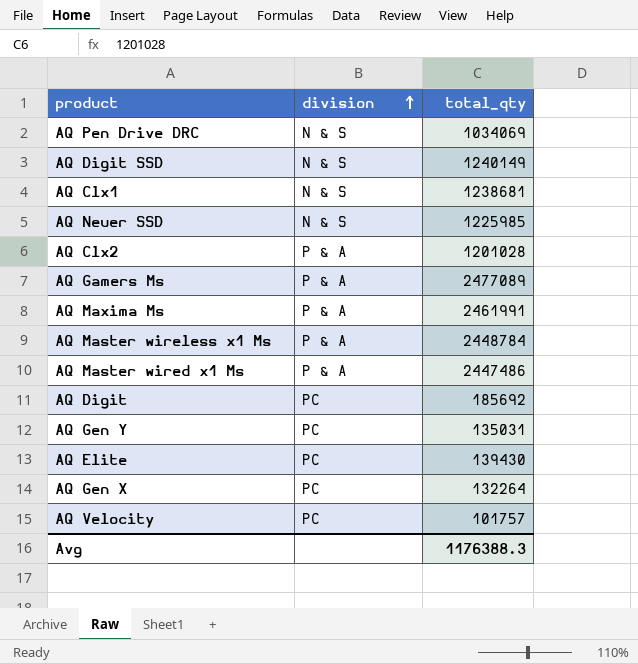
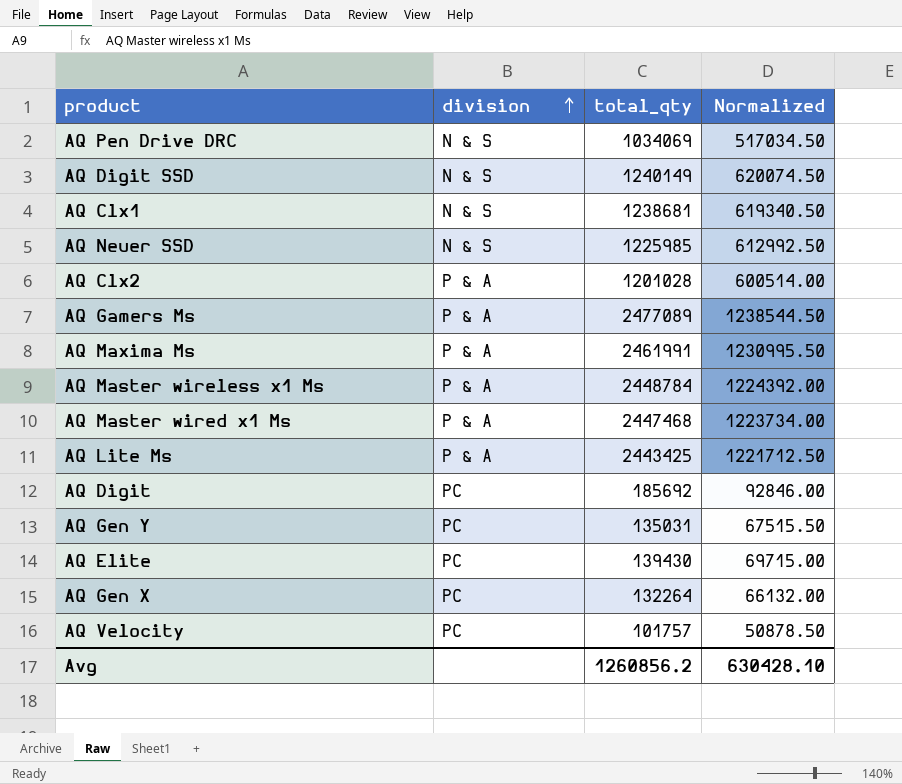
column Normalized | formula: none -> [total_qty] * 0.5
AQ Master wired x1 Ms | total_qty: 2447486 -> 2447468
row AQ Lite Ms: none -> P & A | 2443425 | 1221712.50
Avg | total_qty: 1176388.3 -> 1260856.2

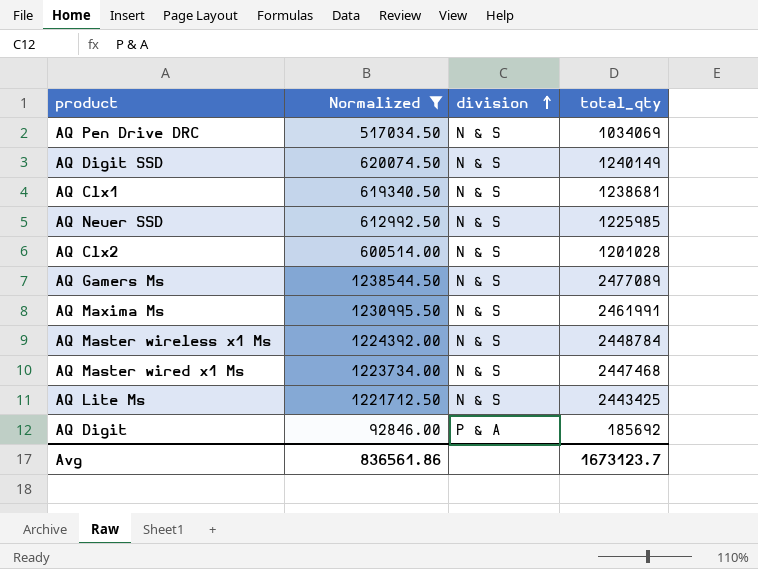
filter: none -> Normalized >= 92846.00
column Normalized | position: 4 -> 2
AQ Clx2 | division: P & A -> N & S
AQ Gamers Ms | division: P & A -> N & S
AQ Maxima Ms | division: P & A -> N & S
AQ Master wireless x1 Ms | division: P & A -> N & S
AQ Master wired x1 Ms | division: P & A -> N & S
AQ Lite Ms | division: P & A -> N & S
AQ Digit | division: PC -> P & A
Avg | Normalized: 630428.10 -> 836561.86
Avg | total_qty: 1260856.2 -> 1673123.7

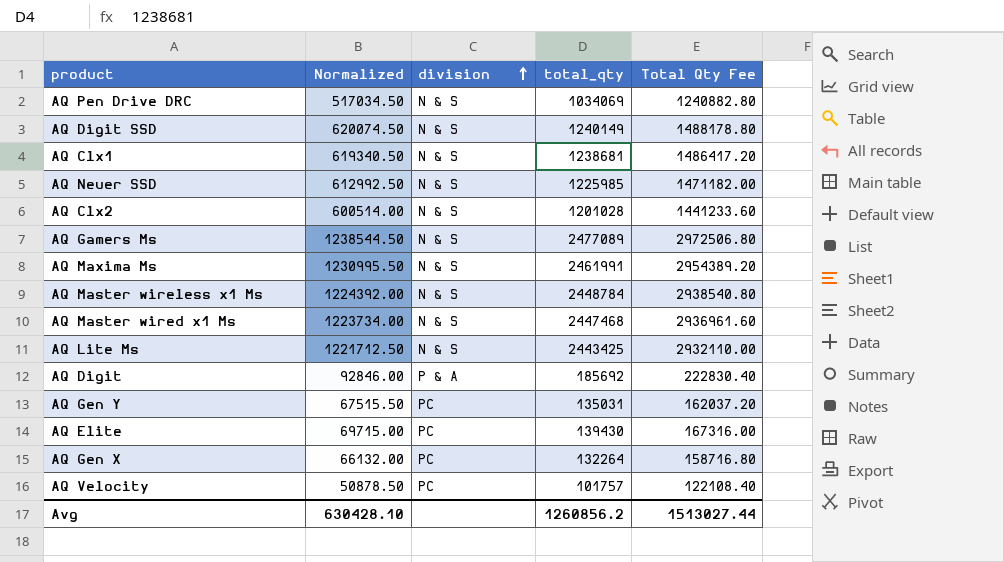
filter: Normalized >= 92846.00 -> none
column Total Qty Fee | formula: none -> [total_qty] * 1.2
Avg | Normalized: 836561.86 -> 630428.10
Avg | total_qty: 1673123.7 -> 1260856.2

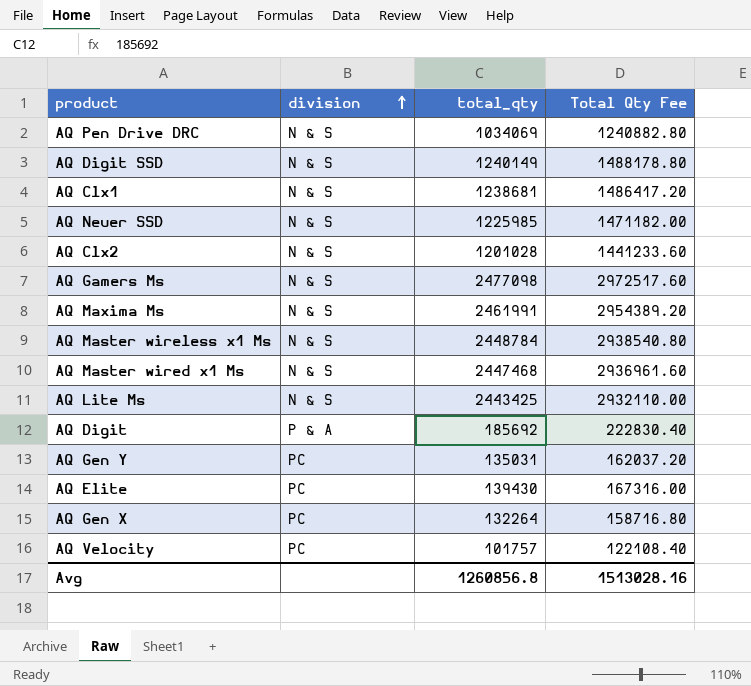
column Normalized | formula: [total_qty] * 0.5 -> none
AQ Gamers Ms | total_qty: 2477089 -> 2477098
AQ Gamers Ms | Total Qty Fee: 2972506.80 -> 2972517.60
Avg | total_qty: 1260856.2 -> 1260856.8
Avg | Total Qty Fee: 1513027.44 -> 1513028.16

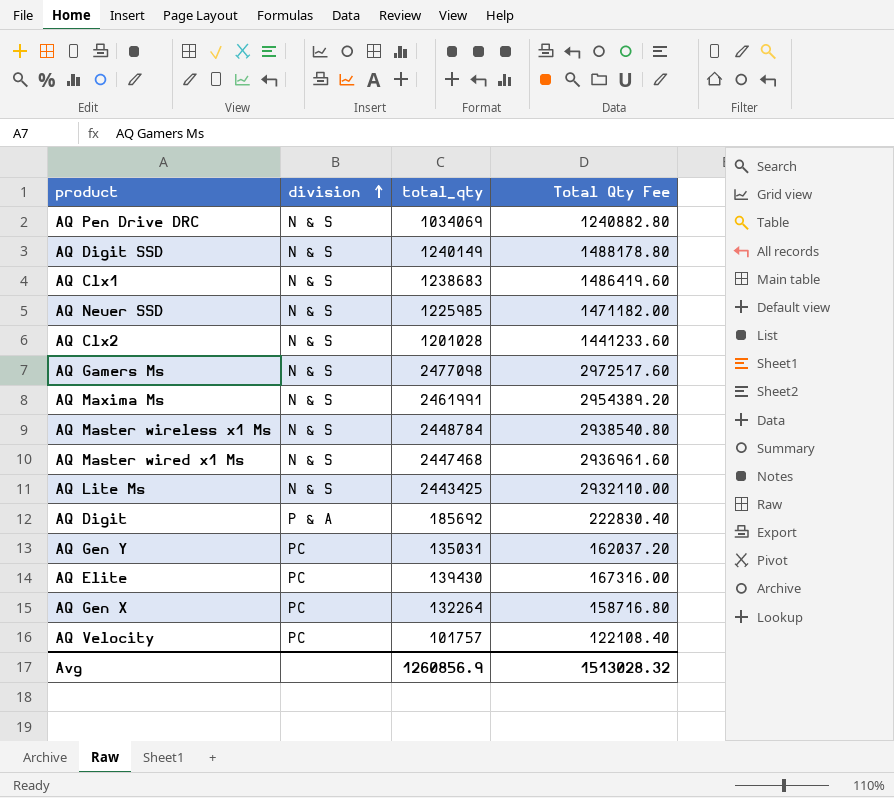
AQ Clx1 | total_qty: 1238681 -> 1238683
AQ Clx1 | Total Qty Fee: 1486417.20 -> 1486419.60
Avg | total_qty: 1260856.8 -> 1260856.9
Avg | Total Qty Fee: 1513028.16 -> 1513028.32

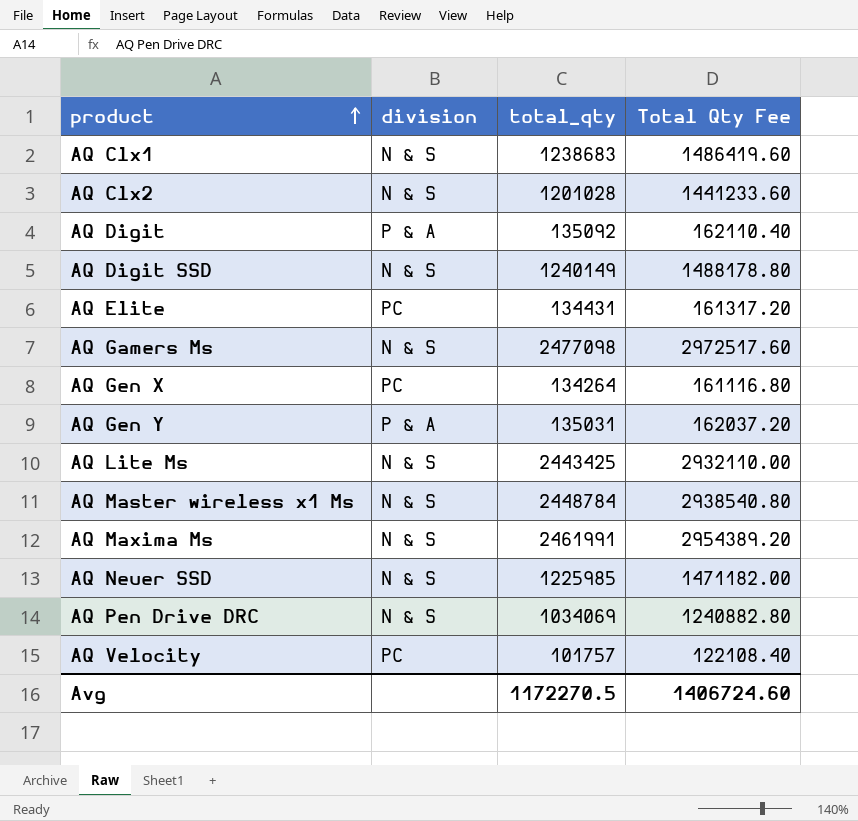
row order: division ascending -> product ascending
row AQ Master wired x1 Ms: N & S | 2447468 | 2936961.60 -> none
AQ Digit | total_qty: 185692 -> 135092
AQ Digit | Total Qty Fee: 222830.40 -> 162110.40
AQ Elite | total_qty: 139430 -> 134431
AQ Elite | Total Qty Fee: 167316.00 -> 161317.20
AQ Gen X | total_qty: 132264 -> 134264
AQ Gen X | Total Qty Fee: 158716.80 -> 161116.80
AQ Gen Y | division: PC -> P & A
Avg | total_qty: 1260856.9 -> 1172270.5
Avg | Total Qty Fee: 1513028.32 -> 1406724.60

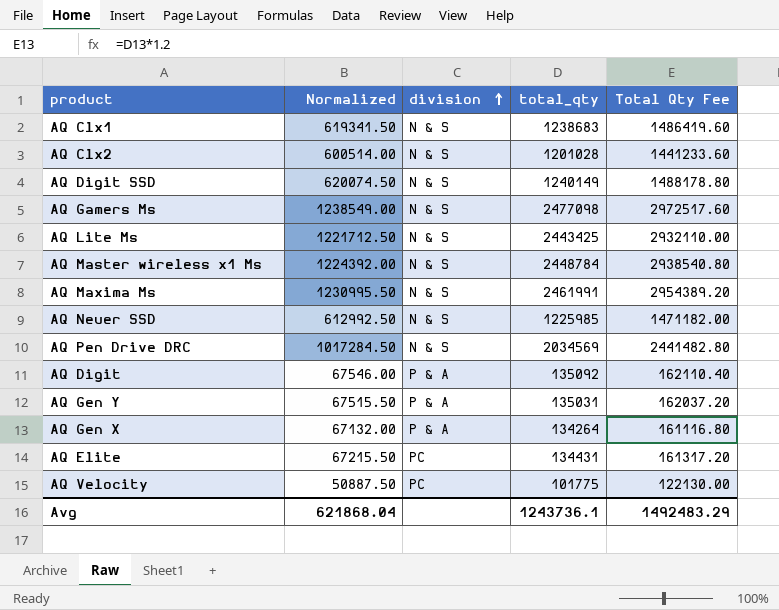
row order: product ascending -> division ascending
column Normalized | formula: none -> [total_qty] * 0.5
AQ Pen Drive DRC | total_qty: 1034069 -> 2034569
AQ Pen Drive DRC | Total Qty Fee: 1240882.80 -> 2441482.80
AQ Gen X | division: PC -> P & A
AQ Velocity | total_qty: 101757 -> 101775
AQ Velocity | Total Qty Fee: 122108.40 -> 122130.00
Avg | total_qty: 1172270.5 -> 1243736.1
Avg | Total Qty Fee: 1406724.60 -> 1492483.29

